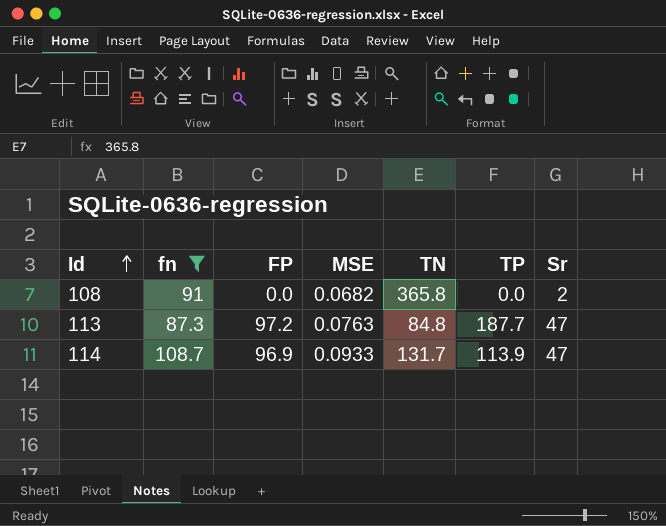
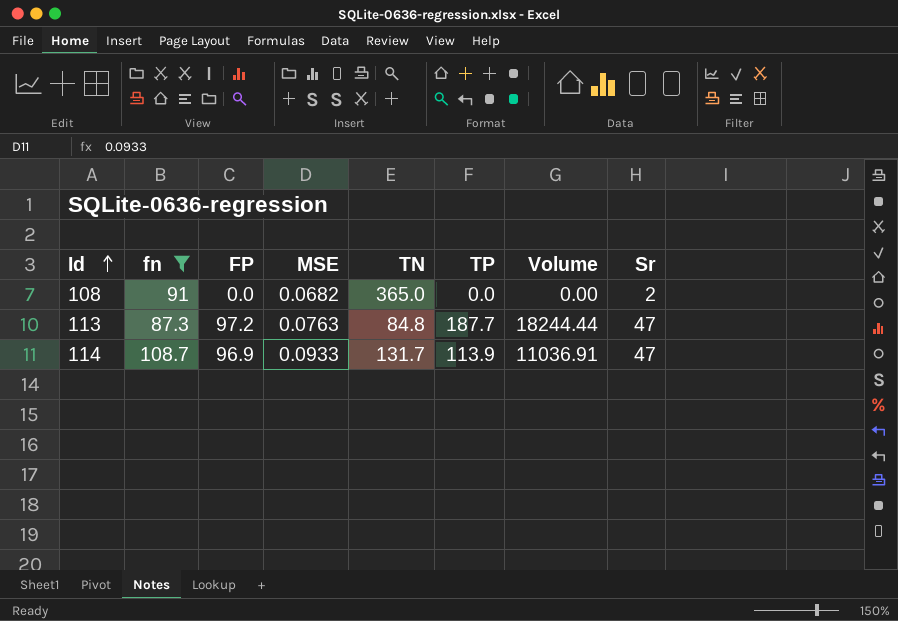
column Volume | formula: none -> [FP] * [TP]
108 | TN: 365.8 -> 365.0

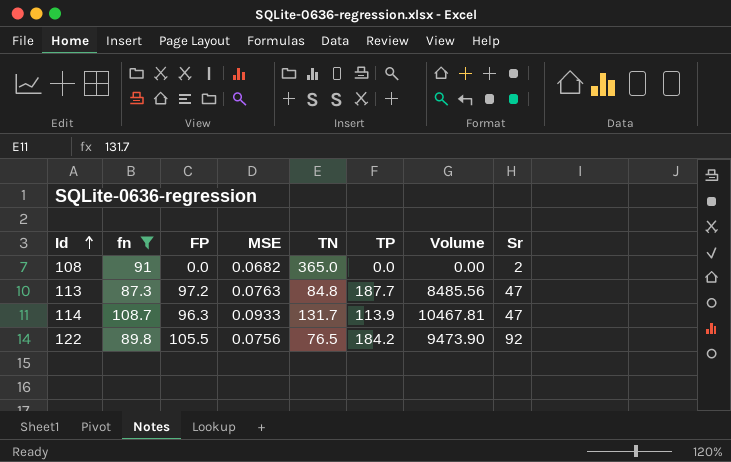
column Volume | formula: [FP] * [TP] -> [fn] * [FP]
114 | FP: 96.9 -> 96.3
row 122: none -> 89.8 | 105.5 | 0.0756 | 76.5 | 184.2 | 9473.90 | 92

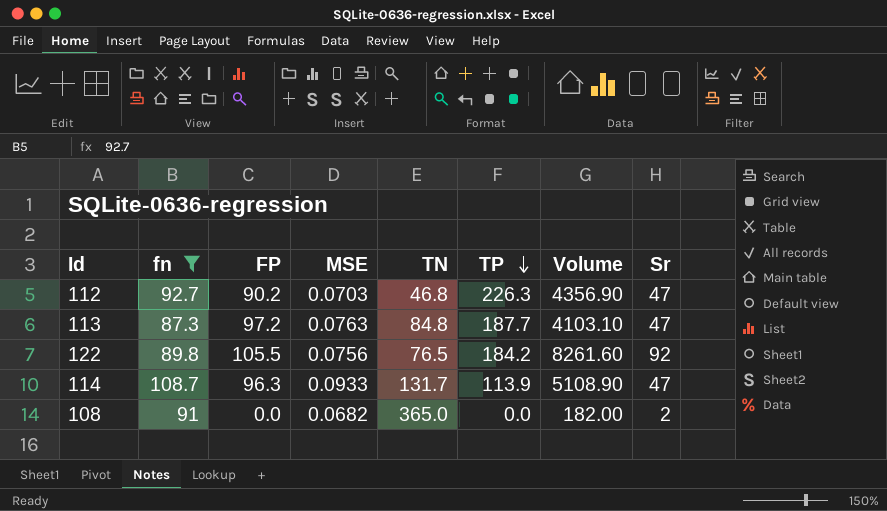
row order: Id ascending -> TP descending
column Volume | formula: [fn] * [FP] -> [fn] * [Sr]
row 112: none -> 92.7 | 90.2 | 0.0703 | 46.8 | 226.3 | 4356.90 | 47

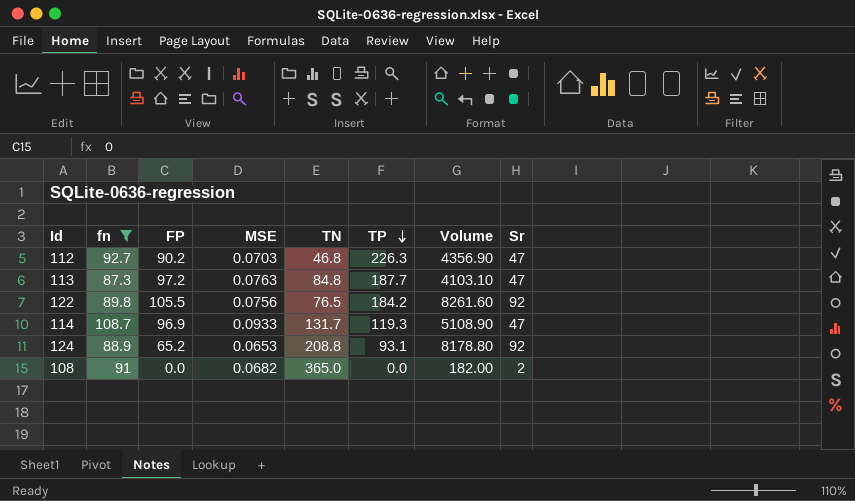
114 | FP: 96.3 -> 96.9
114 | TP: 113.9 -> 119.3
row 124: none -> 88.9 | 65.2 | 0.0653 | 208.8 | 93.1 | 8178.80 | 92

